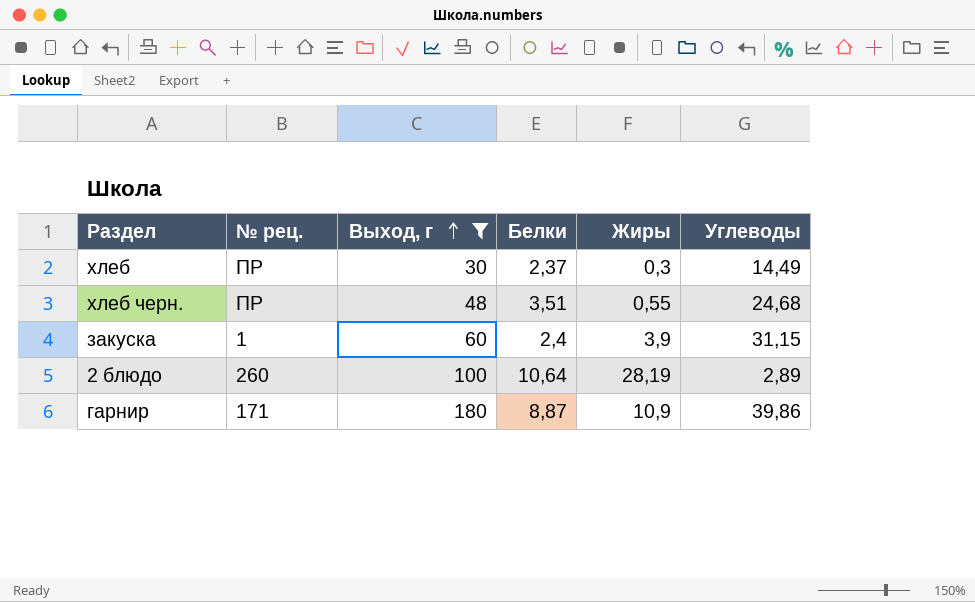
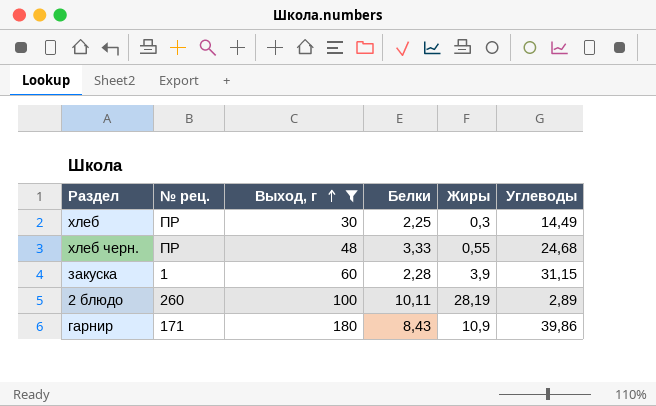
хлеб | Белки: 2,37 -> 2,25
хлеб черн. | Белки: 3,51 -> 3,33
закуска | Белки: 2,4 -> 2,28
2 блюдо | Белки: 10,64 -> 10,11
гарнир | Белки: 8,87 -> 8,43

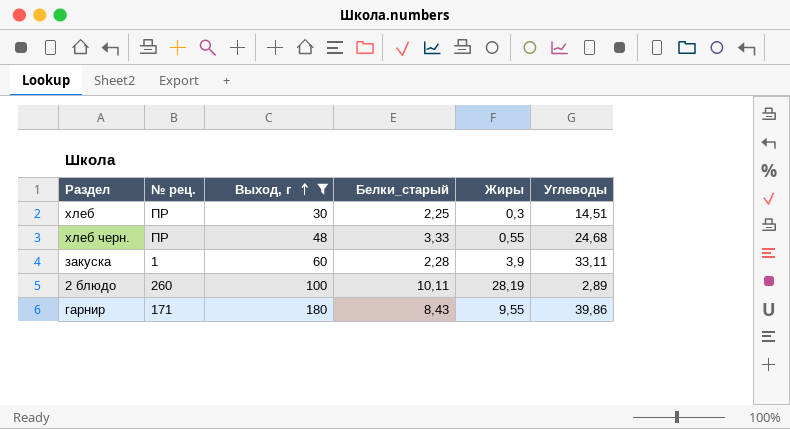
column name: Белки -> Белки_старый
хлеб | Углеводы: 14,49 -> 14,51
закуска | Углеводы: 31,15 -> 33,11
гарнир | Жиры: 10,9 -> 9,55

